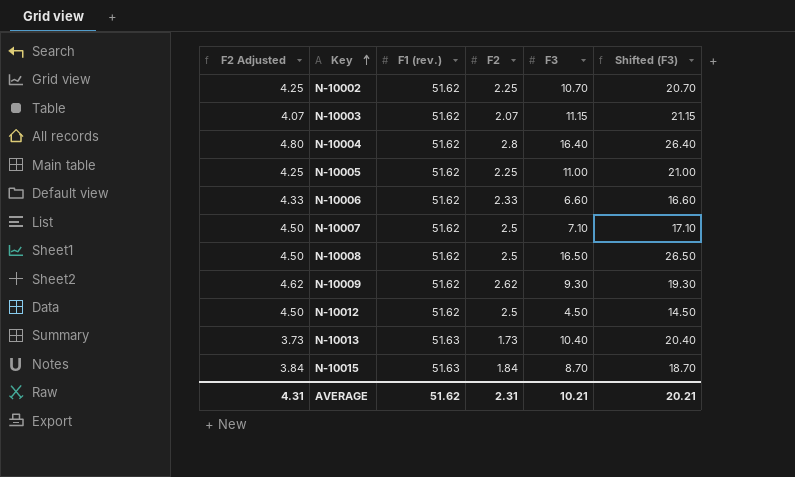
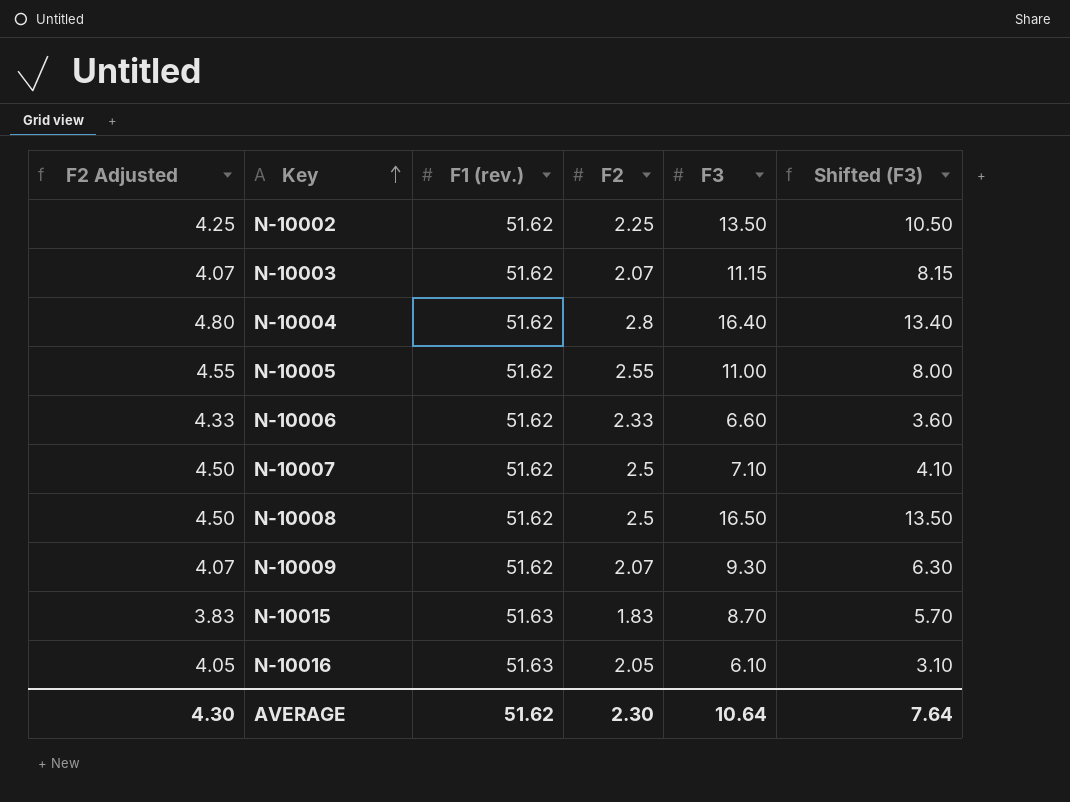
column Shifted (F3) | formula: [F3] + 10 -> [F3] - 3
row N-10012: 4.50 | 51.62 | 2.5 | 4.50 | 14.50 -> none
row N-10013: 3.73 | 51.63 | 1.73 | 10.40 | 20.40 -> none
N-10002 | F3: 10.70 -> 13.50
N-10005 | F2 Adjusted: 4.25 -> 4.55
N-10005 | F2: 2.25 -> 2.55
N-10009 | F2 Adjusted: 4.62 -> 4.07
N-10009 | F2: 2.62 -> 2.07
N-10015 | F2 Adjusted: 3.84 -> 3.83
N-10015 | F2: 1.84 -> 1.83
row N-10016: none -> 4.05 | 51.63 | 2.05 | 6.10 | 3.10
AVERAGE | F2 Adjusted: 4.31 -> 4.30
AVERAGE | F2: 2.31 -> 2.30
AVERAGE | F3: 10.21 -> 10.64
AVERAGE | Shifted (F3): 20.21 -> 7.64

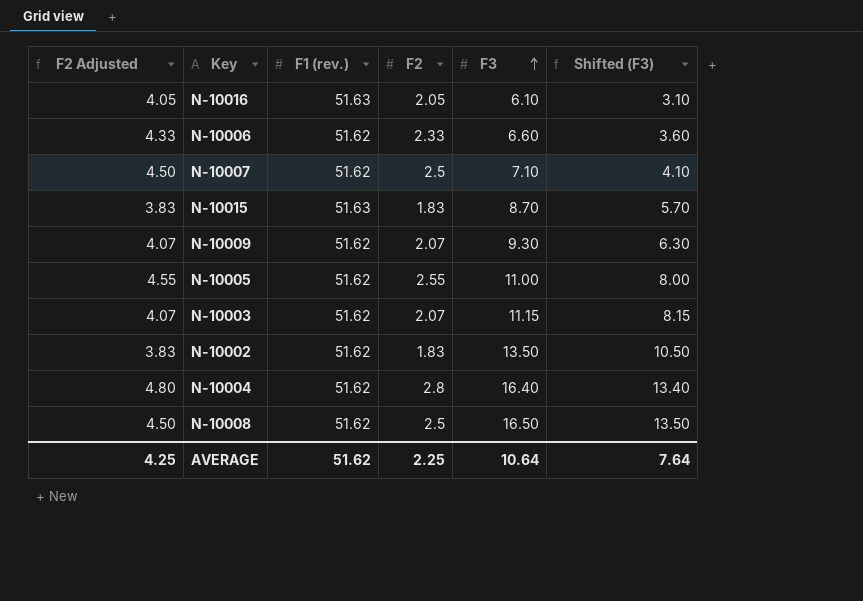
row order: Key ascending -> F3 ascending
N-10002 | F2 Adjusted: 4.25 -> 3.83
N-10002 | F2: 2.25 -> 1.83
AVERAGE | F2 Adjusted: 4.30 -> 4.25
AVERAGE | F2: 2.30 -> 2.25

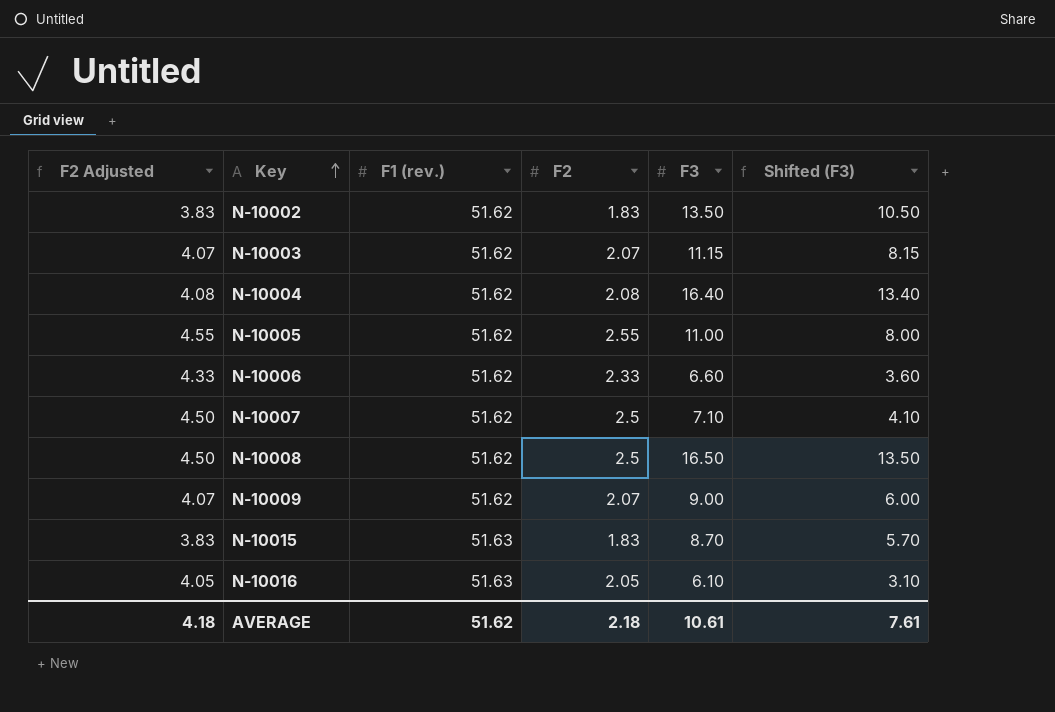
row order: F3 ascending -> Key ascending
N-10004 | F2 Adjusted: 4.80 -> 4.08
N-10004 | F2: 2.8 -> 2.08
N-10009 | F3: 9.30 -> 9.00
N-10009 | Shifted (F3): 6.30 -> 6.00
AVERAGE | F2 Adjusted: 4.25 -> 4.18
AVERAGE | F2: 2.25 -> 2.18
AVERAGE | F3: 10.64 -> 10.61
AVERAGE | Shifted (F3): 7.64 -> 7.61

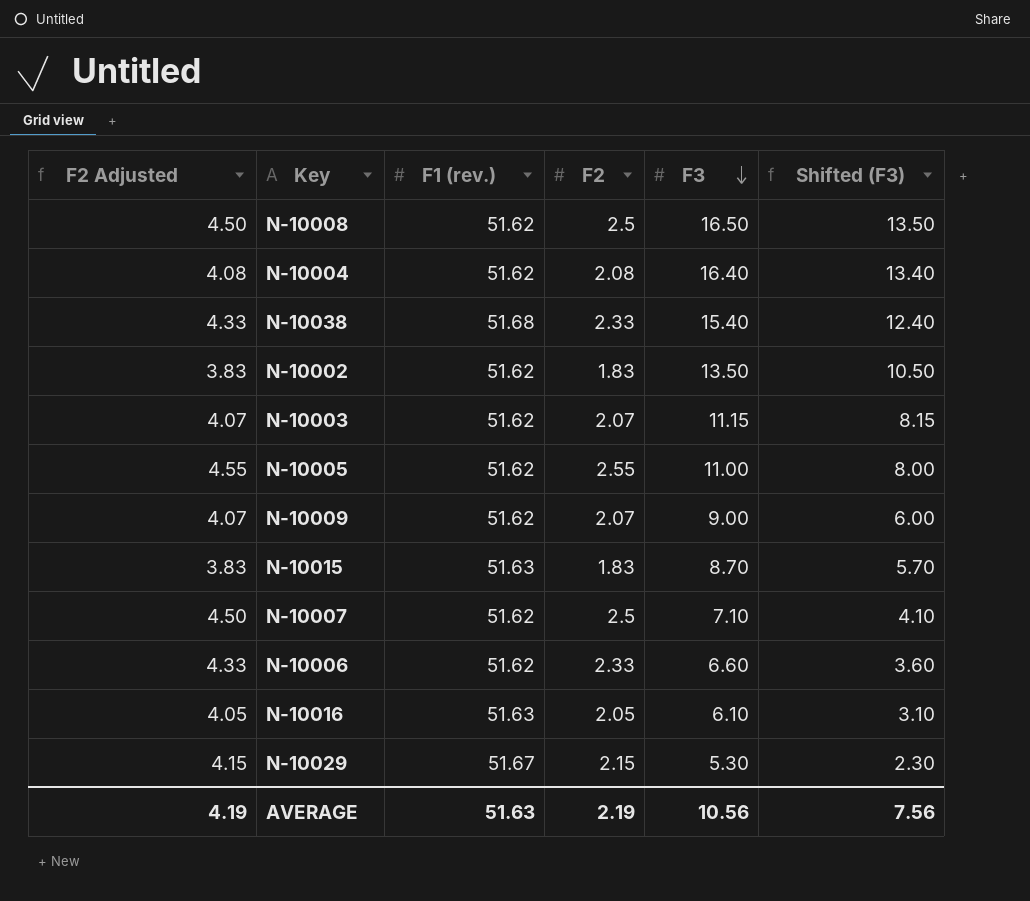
row order: Key ascending -> F3 descending
row N-10038: none -> 4.33 | 51.68 | 2.33 | 15.40 | 12.40
row N-10029: none -> 4.15 | 51.67 | 2.15 | 5.30 | 2.30
AVERAGE | F2 Adjusted: 4.18 -> 4.19
AVERAGE | F1 (rev.): 51.62 -> 51.63
AVERAGE | F2: 2.18 -> 2.19
AVERAGE | F3: 10.61 -> 10.56
AVERAGE | Shifted (F3): 7.61 -> 7.56

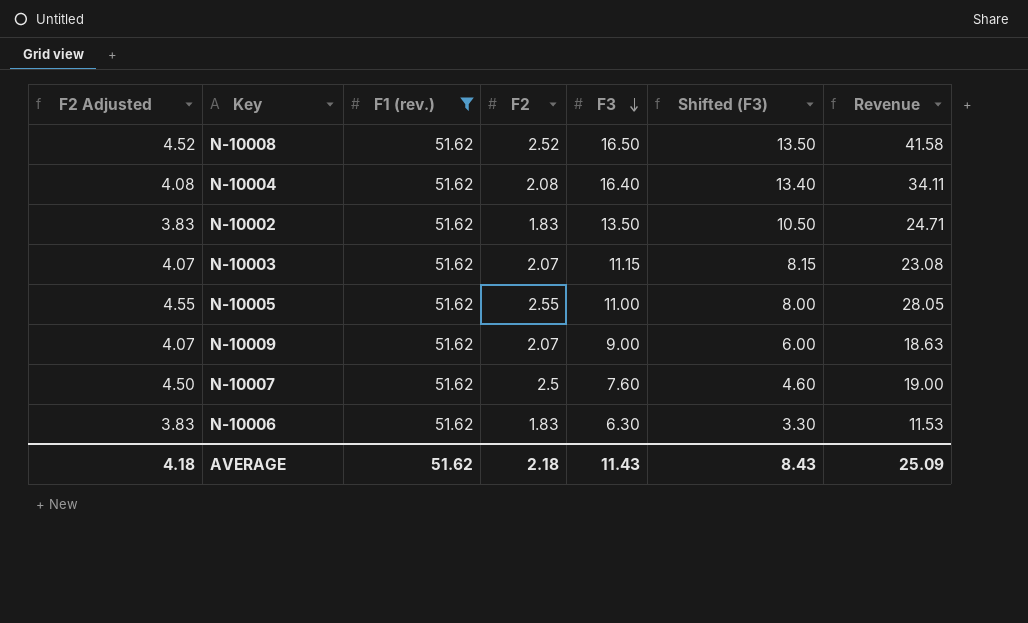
filter: none -> F1 (rev.) = 51.62
column Revenue | formula: none -> [F2] * [F3]
N-10008 | F2 Adjusted: 4.50 -> 4.52
N-10008 | F2: 2.5 -> 2.52
N-10007 | F3: 7.10 -> 7.60
N-10007 | Shifted (F3): 4.10 -> 4.60
N-10006 | F2 Adjusted: 4.33 -> 3.83
N-10006 | F2: 2.33 -> 1.83
N-10006 | F3: 6.60 -> 6.30
N-10006 | Shifted (F3): 3.60 -> 3.30
AVERAGE | F2 Adjusted: 4.19 -> 4.18
AVERAGE | F1 (rev.): 51.63 -> 51.62
AVERAGE | F2: 2.19 -> 2.18
AVERAGE | F3: 10.56 -> 11.43
AVERAGE | Shifted (F3): 7.56 -> 8.43

